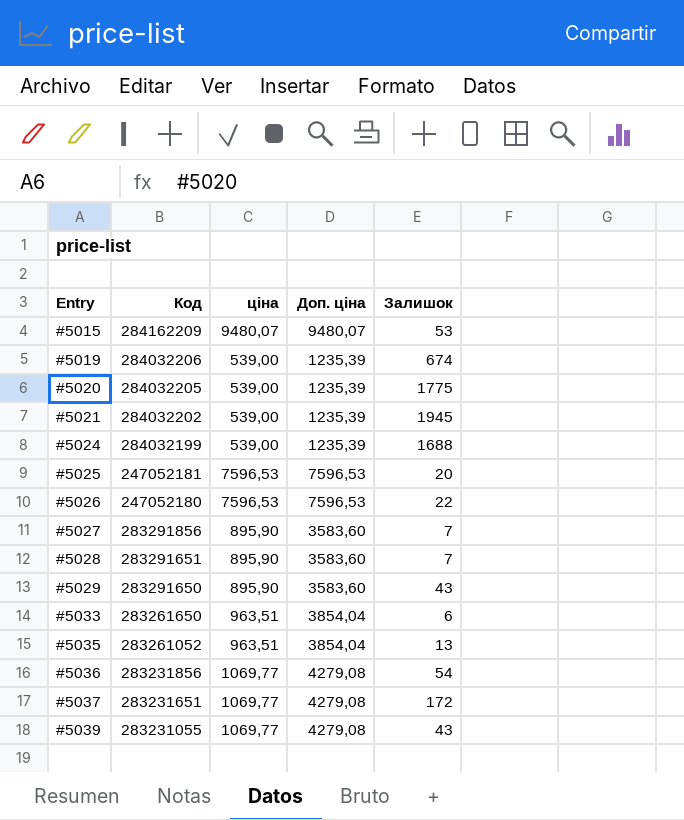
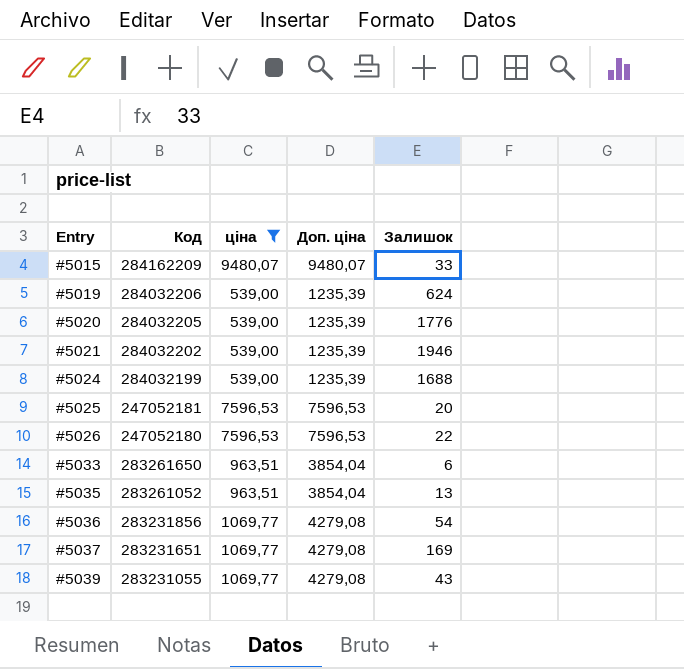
filter: none -> ціна != 895,90
#5015 | Залишок: 53 -> 33
#5019 | Залишок: 674 -> 624
#5020 | Залишок: 1775 -> 1776
#5021 | Залишок: 1945 -> 1946
#5037 | Залишок: 172 -> 169

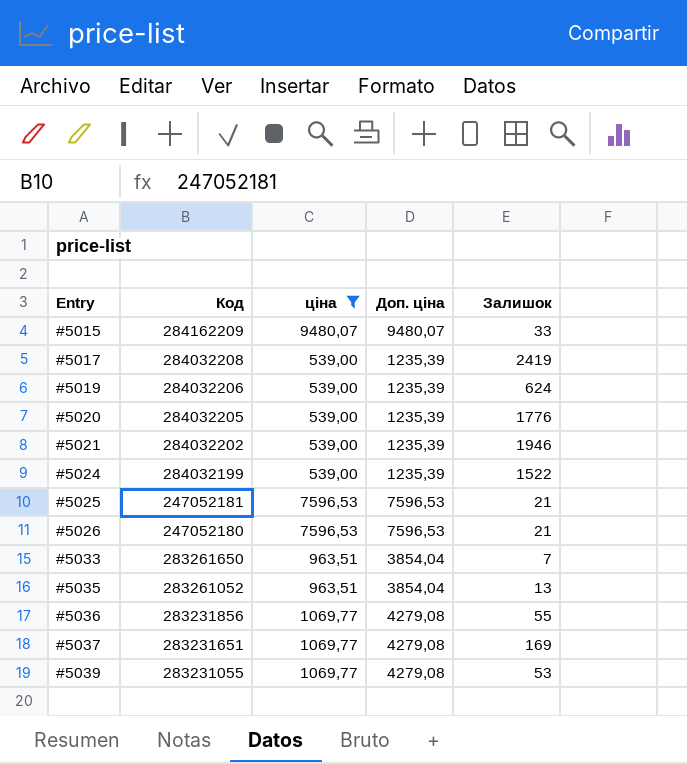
row #5017: none -> 284032208 | 539,00 | 1235,39 | 2419
#5024 | Залишок: 1688 -> 1522
#5025 | Залишок: 20 -> 21
#5026 | Залишок: 22 -> 21
#5033 | Залишок: 6 -> 7
#5036 | Залишок: 54 -> 55
#5039 | Залишок: 43 -> 53

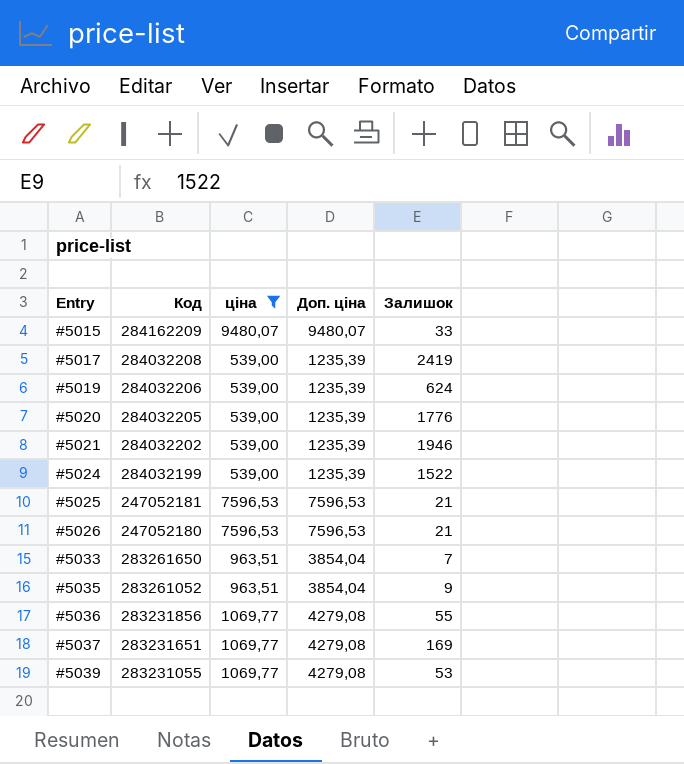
#5035 | Залишок: 13 -> 9

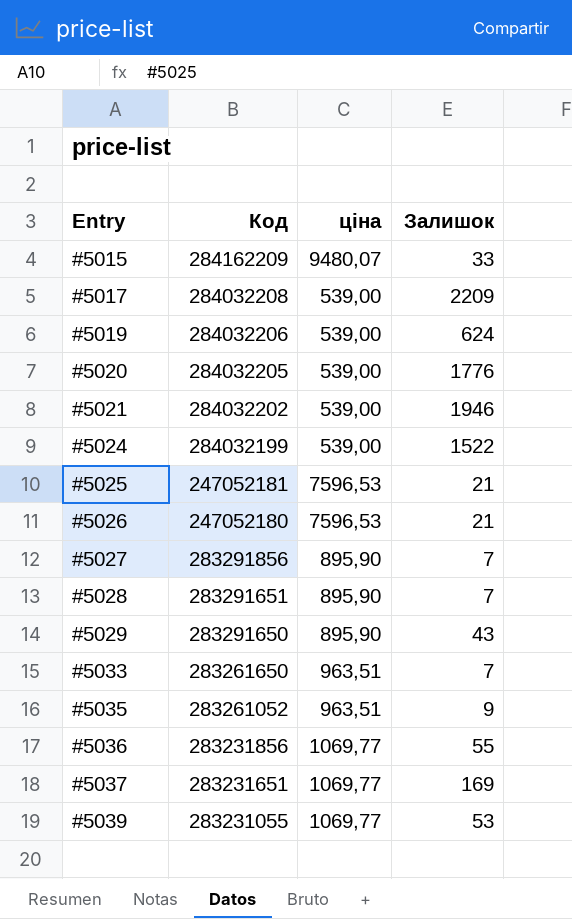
filter: ціна != 895,90 -> none
column Доп. ціна | position: 4 -> none
#5017 | Залишок: 2419 -> 2209

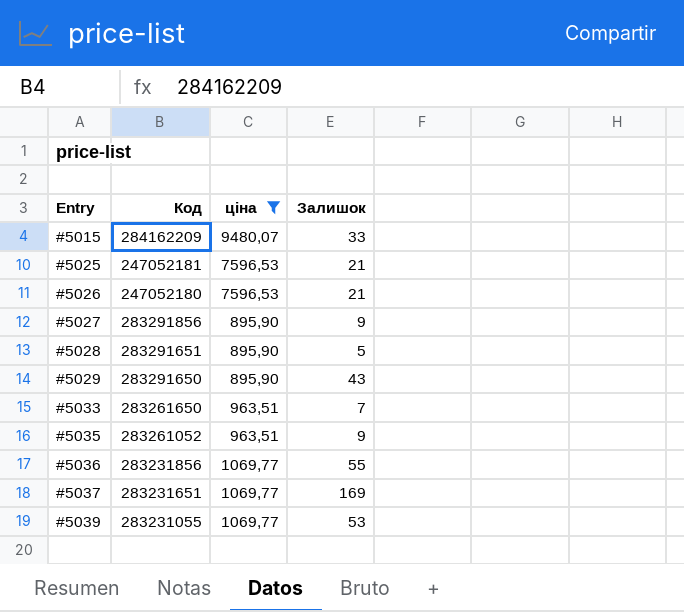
filter: none -> ціна != 539,00
#5027 | Залишок: 7 -> 9
#5028 | Залишок: 7 -> 5

